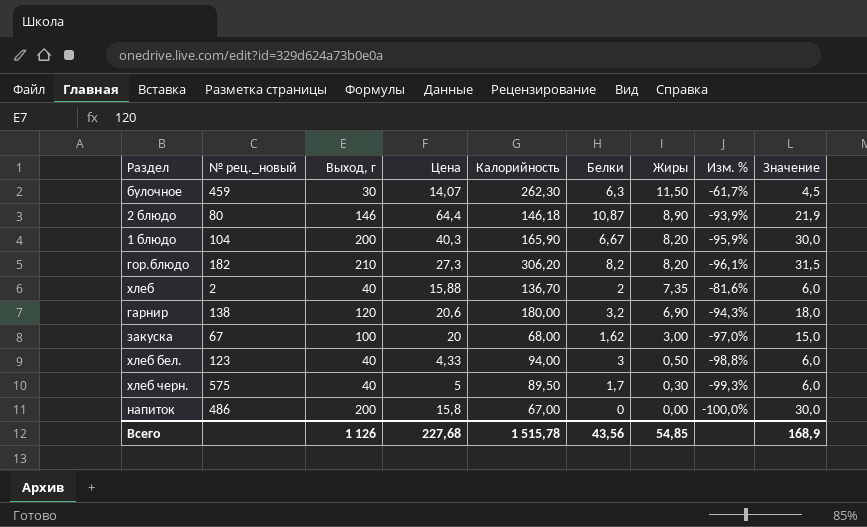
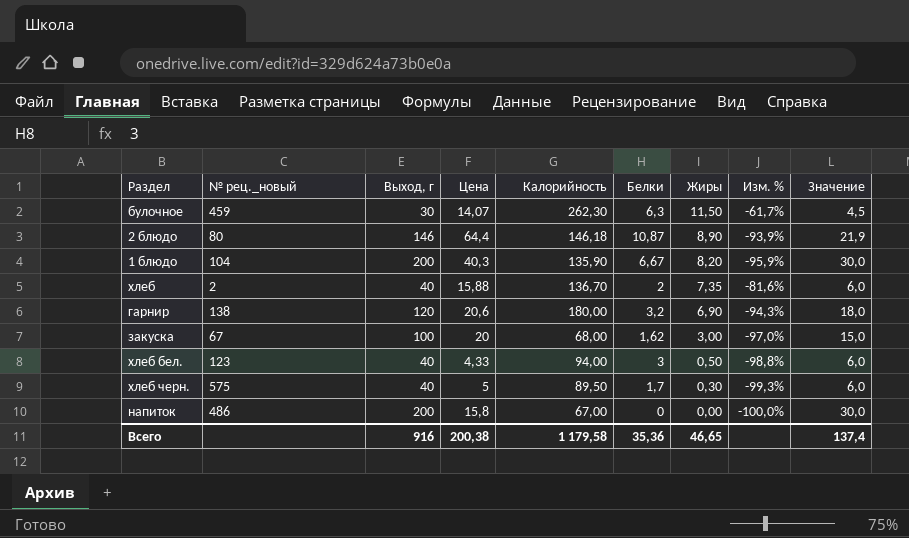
row гор.блюдо: 182 | 210 | 27,3 | 306,20 | 8,2 | 8,20 | -96,1% | 31,5 -> none
1 блюдо | Калорийность: 165,90 -> 135,90
Всего | Выход, г: 1 126 -> 916
Всего | Цена: 227,68 -> 200,38
Всего | Калорийность: 1 515,78 -> 1 179,58
Всего | Белки: 43,56 -> 35,36
Всего | Жиры: 54,85 -> 46,65
Всего | Значение: 168,9 -> 137,4

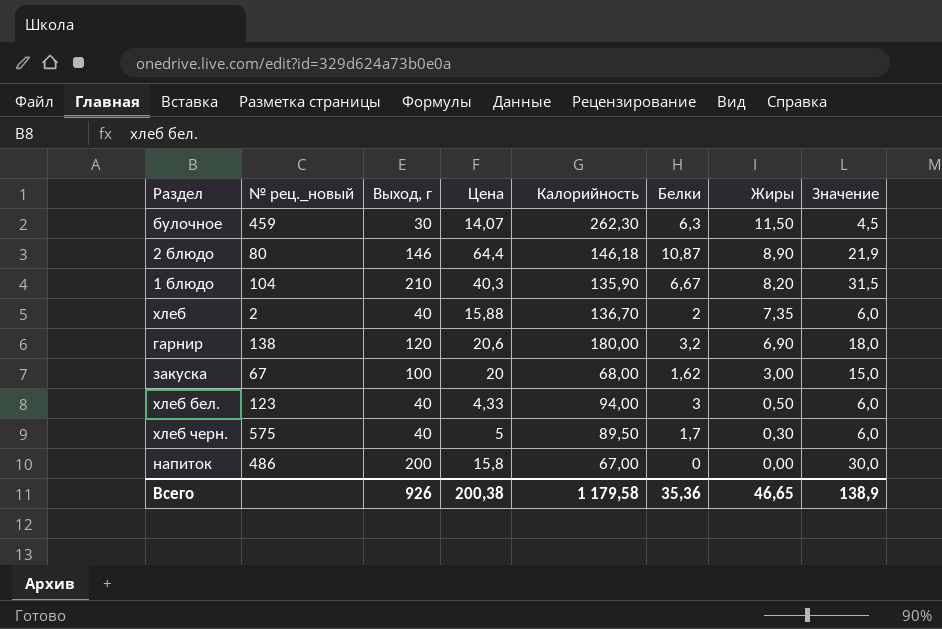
column Изм. % | formula: ([Жиры] - [Выход, г]) / [Выход, г] -> none
1 блюдо | Выход, г: 200 -> 210
1 блюдо | Значение: 30,0 -> 31,5
Всего | Выход, г: 916 -> 926
Всего | Значение: 137,4 -> 138,9

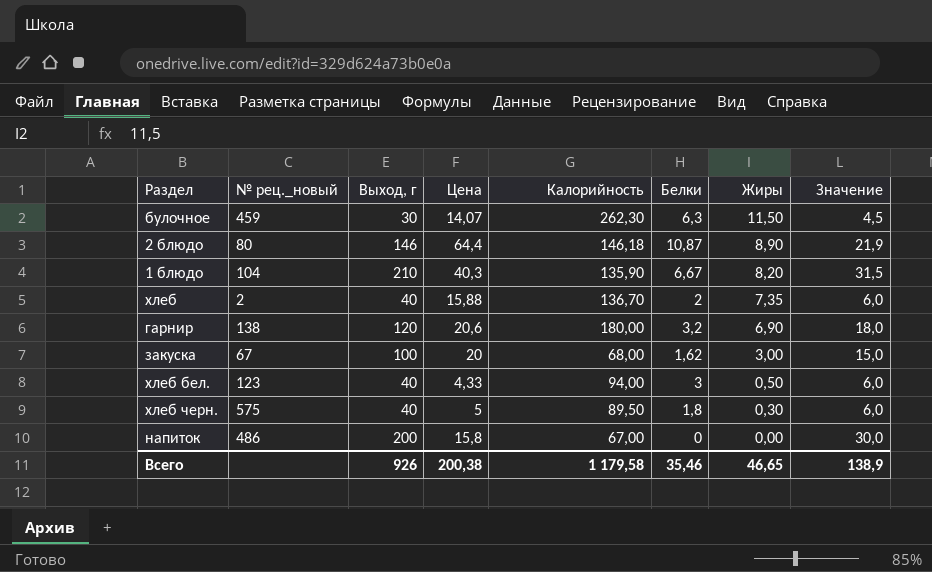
хлеб черн. | Белки: 1,7 -> 1,8
Всего | Белки: 35,36 -> 35,46

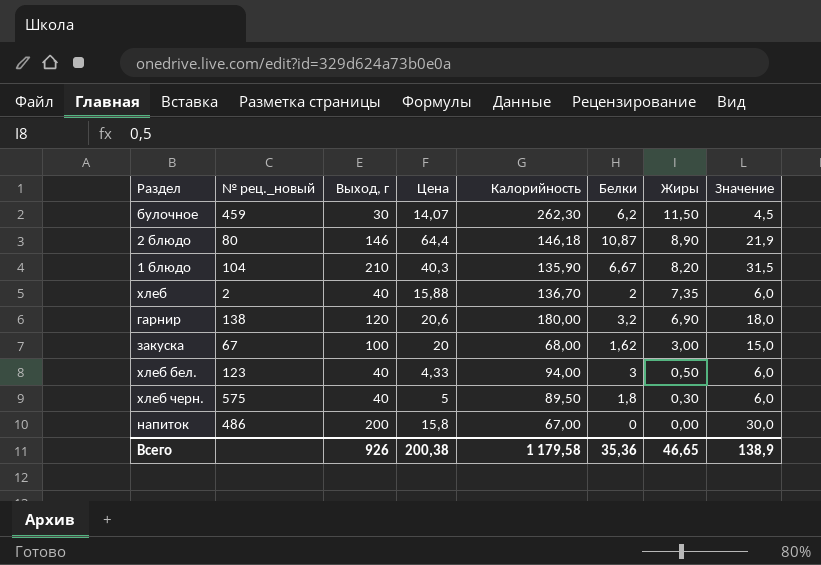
булочное | Белки: 6,3 -> 6,2
Всего | Белки: 35,46 -> 35,36

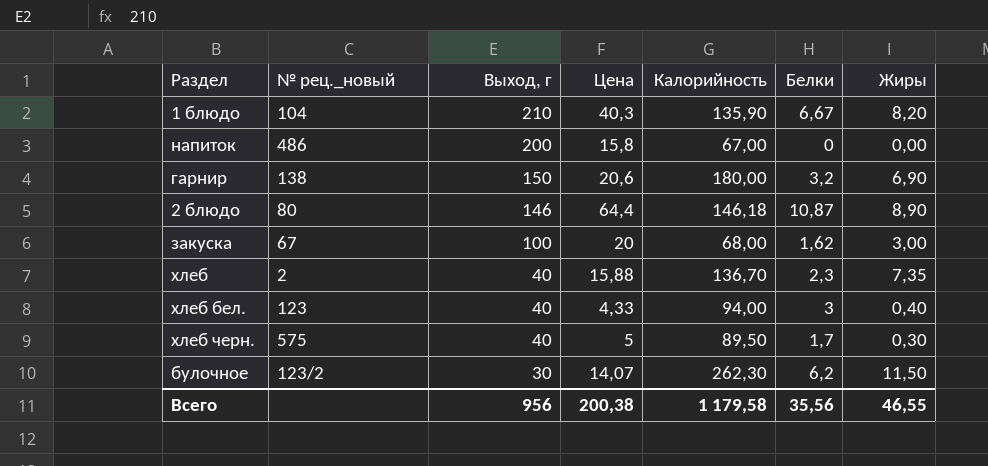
row order: Жиры descending -> Выход, г descending
column Значение | formula: [Выход, г] * 0,15 -> none
гарнир | Выход, г: 120 -> 150
хлеб | Белки: 2 -> 2,3
хлеб бел. | Жиры: 0,50 -> 0,40
хлеб черн. | Белки: 1,8 -> 1,7
булочное | № рец._новый: 459 -> 123/2
Всего | Выход, г: 926 -> 956
Всего | Белки: 35,36 -> 35,56
Всего | Жиры: 46,65 -> 46,55

